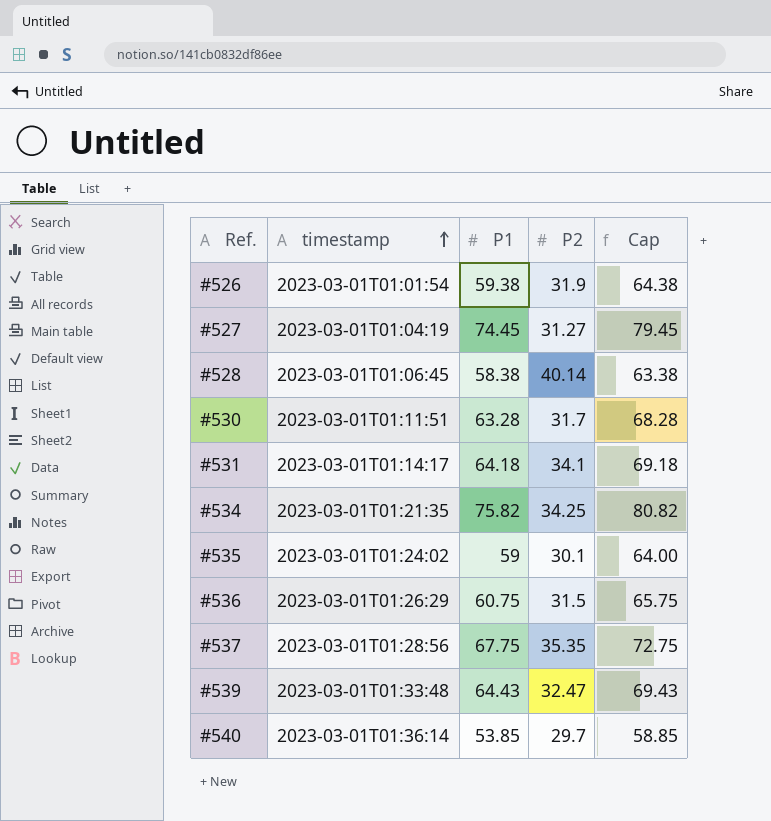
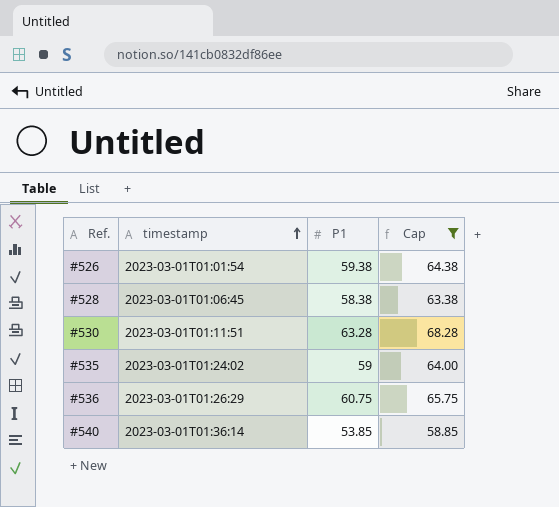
filter: none -> Cap <= 68.28
column P2 | position: 4 -> none

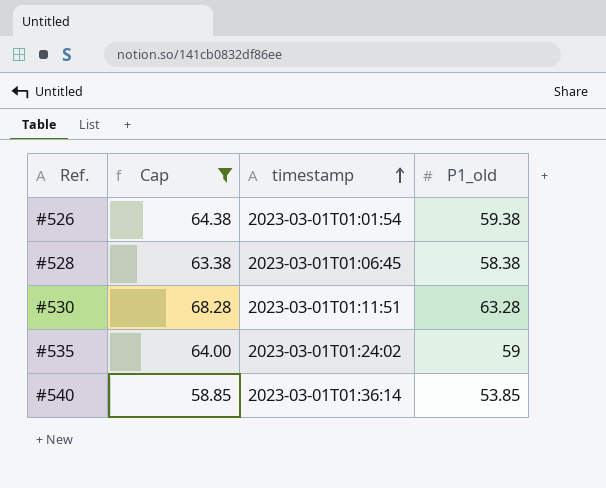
column Cap | position: 4 -> 2
column name: P1 -> P1_old
row #536: 2023-03-01T01:26:29 | 60.75 | 65.75 -> none

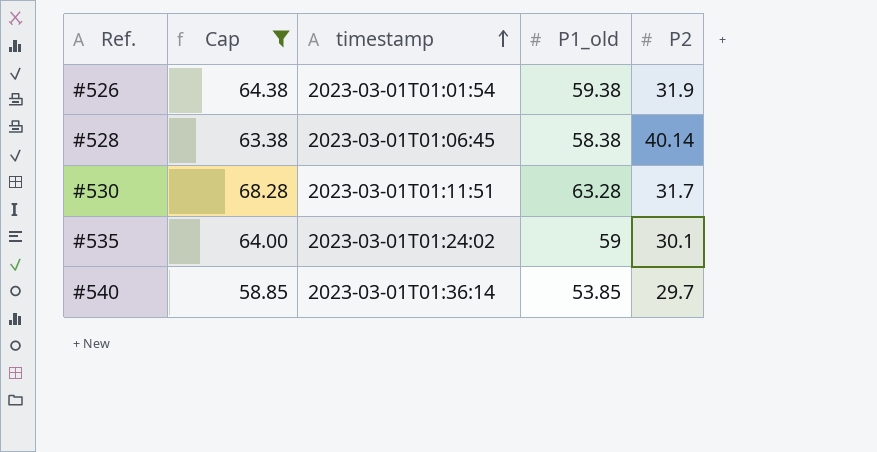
column P2 | position: none -> 5

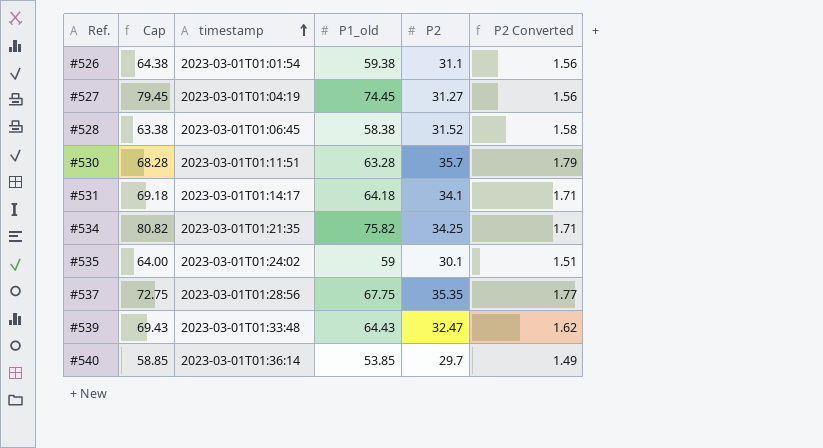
filter: Cap <= 68.28 -> none
column P2 Converted | formula: none -> [P2] * 0.05
#526 | P2: 31.9 -> 31.1
#528 | P2: 40.14 -> 31.52
#530 | P2: 31.7 -> 35.7

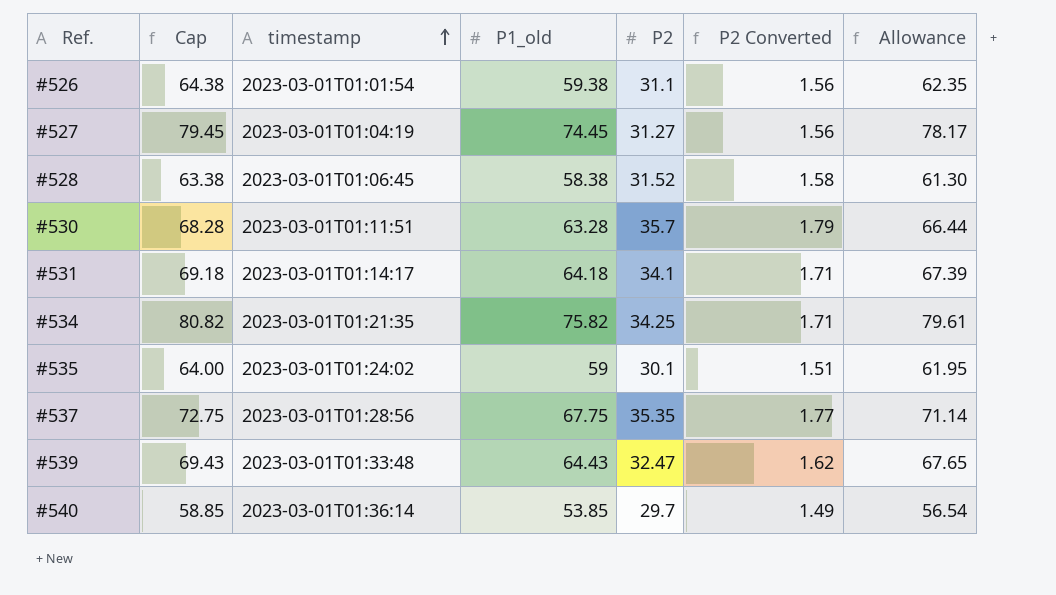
column Allowance | formula: none -> [P1_old] * 1.05

